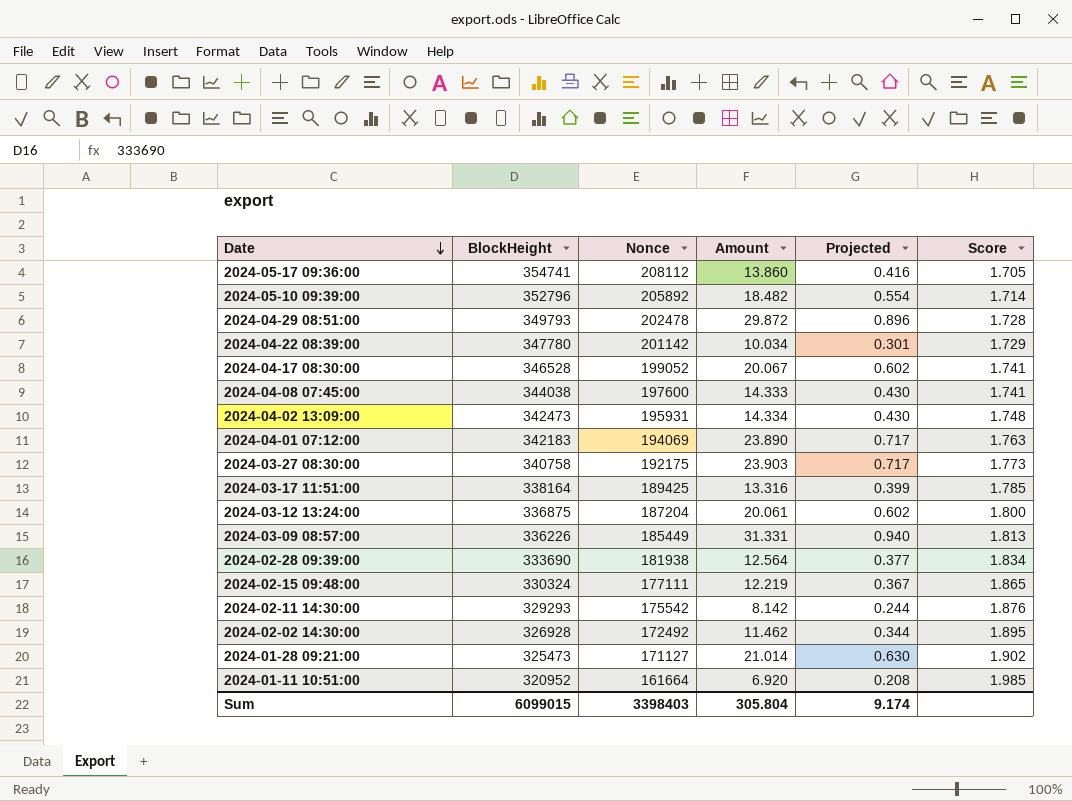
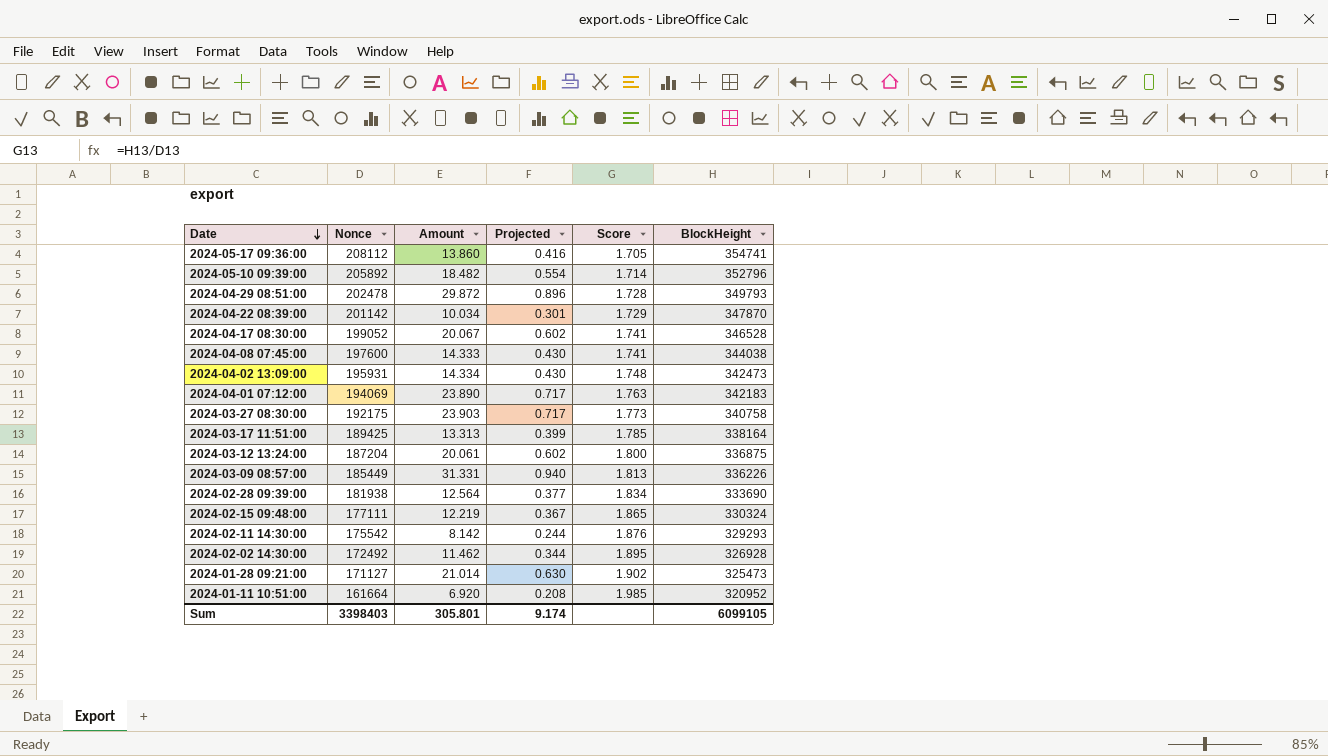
column BlockHeight | position: 2 -> 6
2024-04-22 08:39:00 | BlockHeight: 347780 -> 347870
2024-03-17 11:51:00 | Amount: 13.316 -> 13.313
Sum | Amount: 305.804 -> 305.801
Sum | BlockHeight: 6099015 -> 6099105

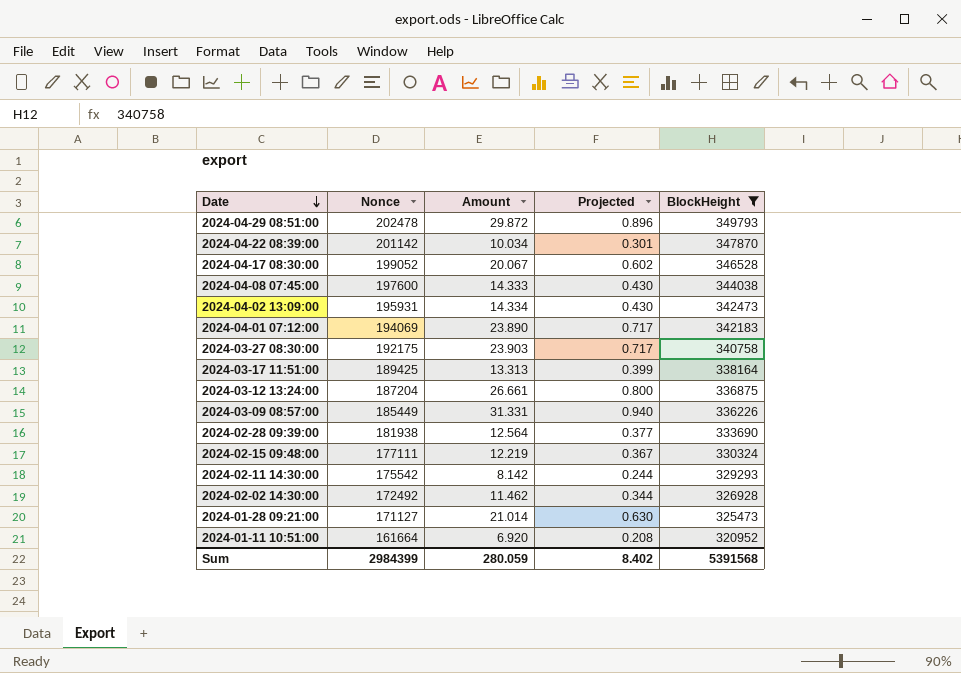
filter: none -> BlockHeight <= 349793
column Score | formula: [BlockHeight] / [Nonce] -> none
2024-03-12 13:24:00 | Amount: 20.061 -> 26.661
2024-03-12 13:24:00 | Projected: 0.602 -> 0.800
Sum | Nonce: 3398403 -> 2984399
Sum | Amount: 305.801 -> 280.059
Sum | Projected: 9.174 -> 8.402
Sum | BlockHeight: 6099105 -> 5391568

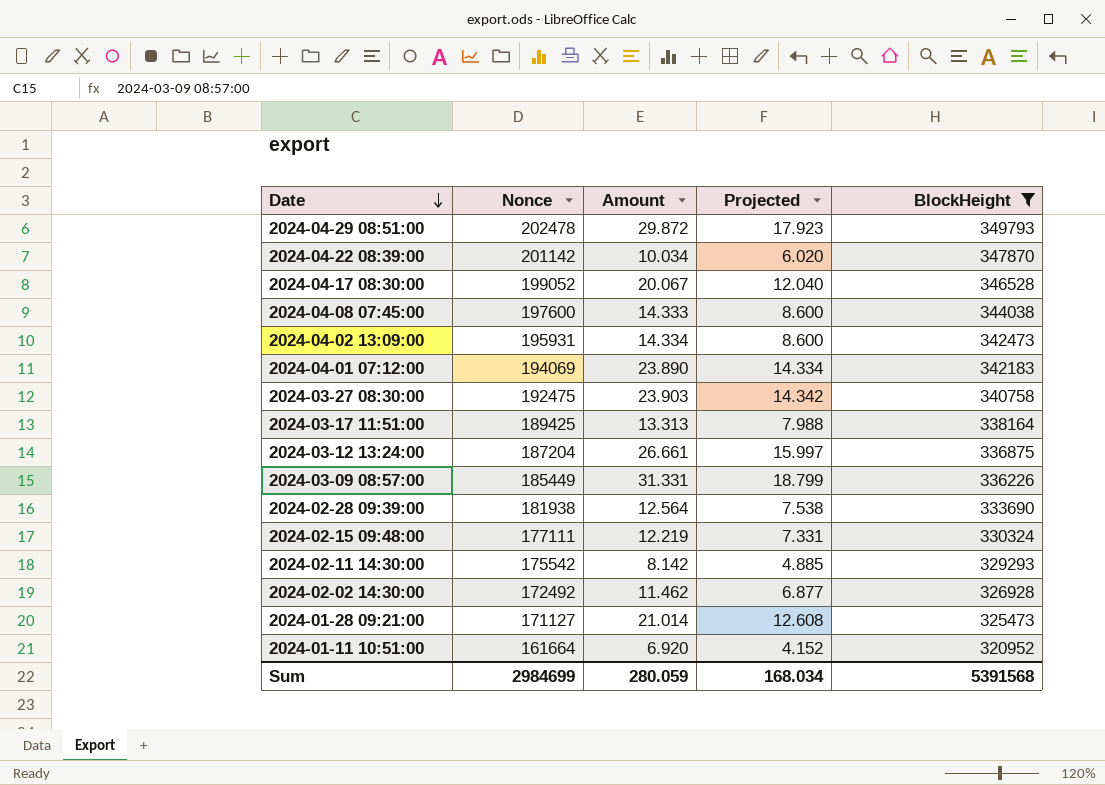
column Projected | formula: [Amount] * 0.03 -> [Amount] * 0.6
2024-03-27 08:30:00 | Nonce: 192175 -> 192475
Sum | Nonce: 2984399 -> 2984699
Sum | Projected: 8.402 -> 168.034

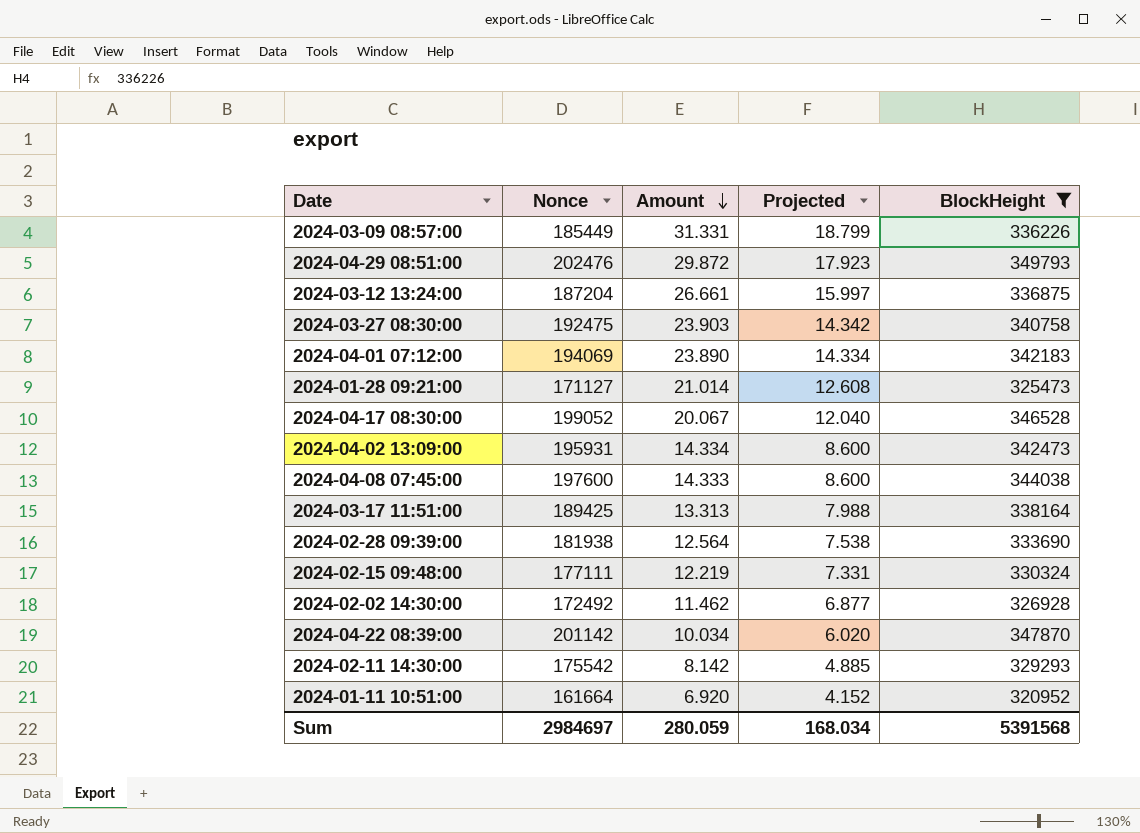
row order: Date descending -> Amount descending
2024-04-29 08:51:00 | Nonce: 202478 -> 202476
Sum | Nonce: 2984699 -> 2984697

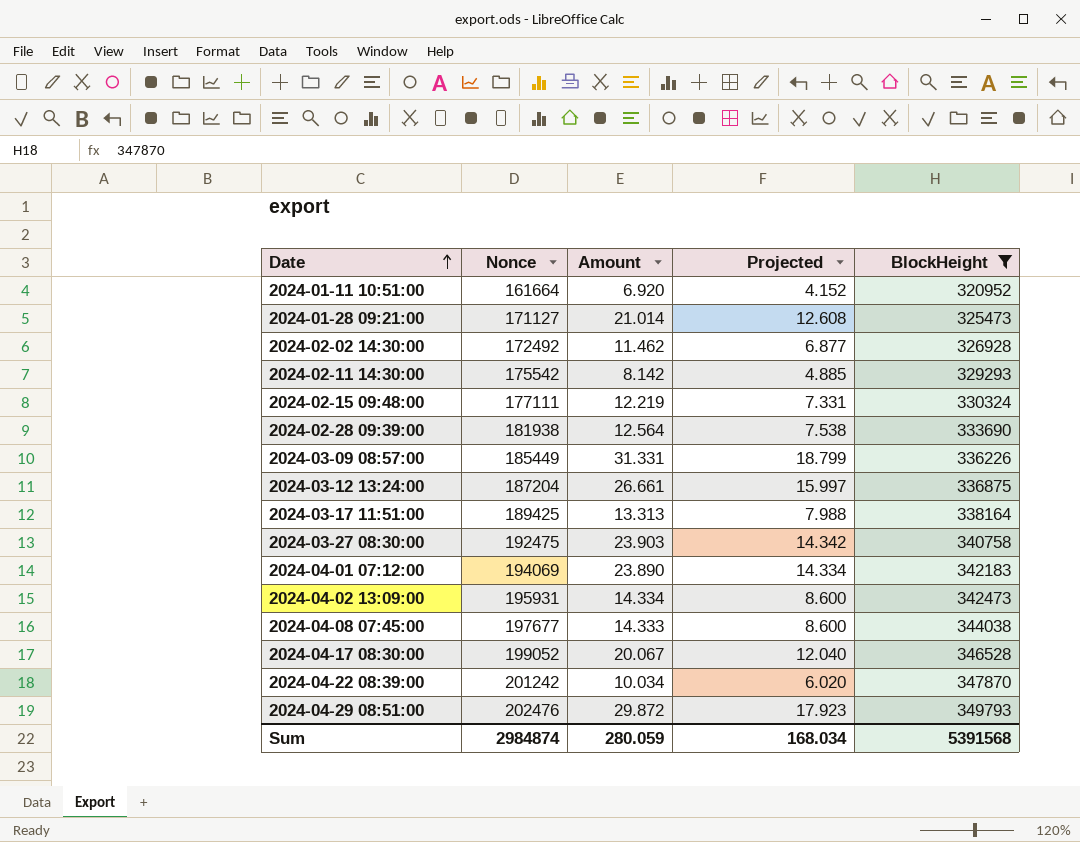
row order: Amount descending -> Date ascending
2024-04-08 07:45:00 | Nonce: 197600 -> 197677
2024-04-22 08:39:00 | Nonce: 201142 -> 201242
Sum | Nonce: 2984697 -> 2984874

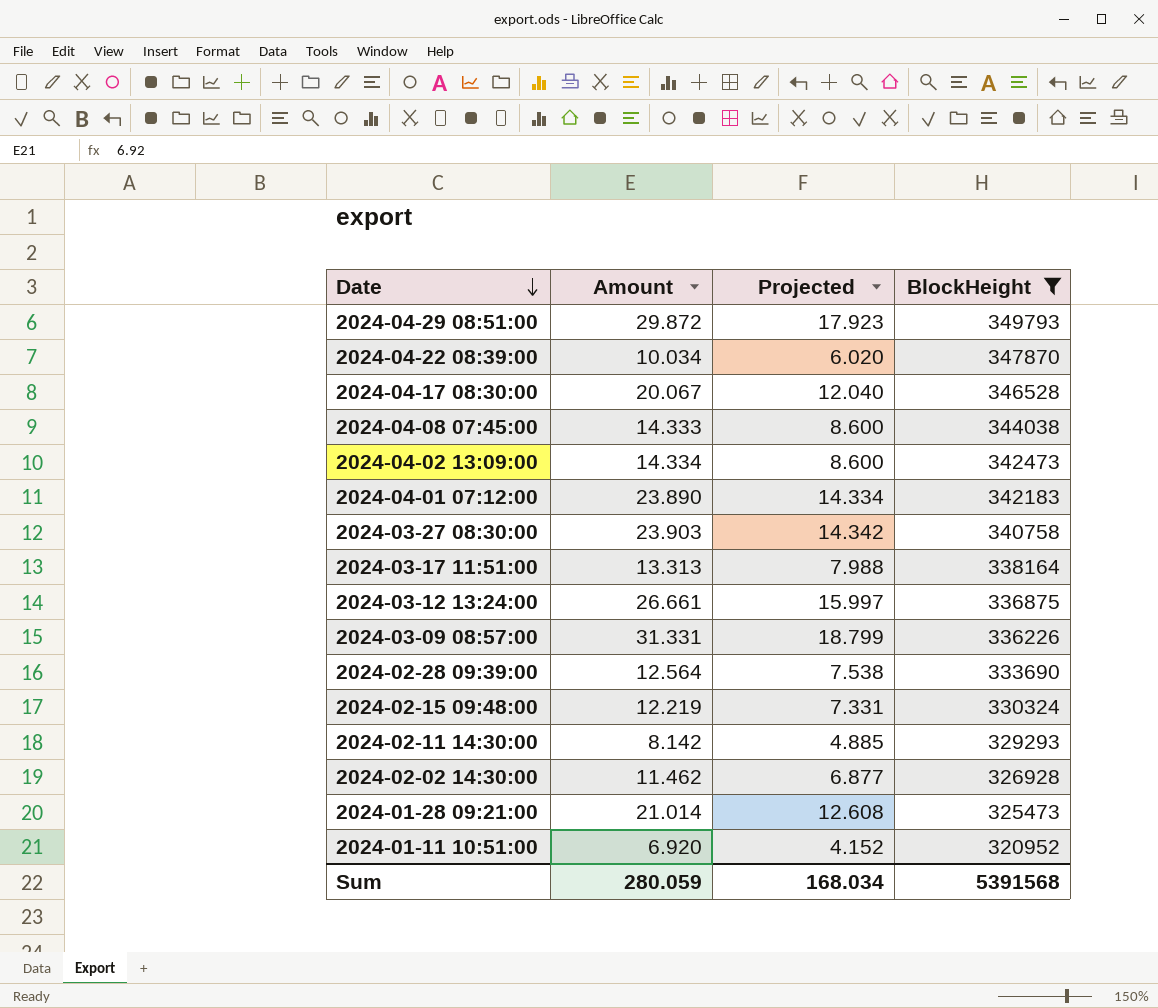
row order: Date ascending -> Date descending
column Nonce | position: 2 -> none

